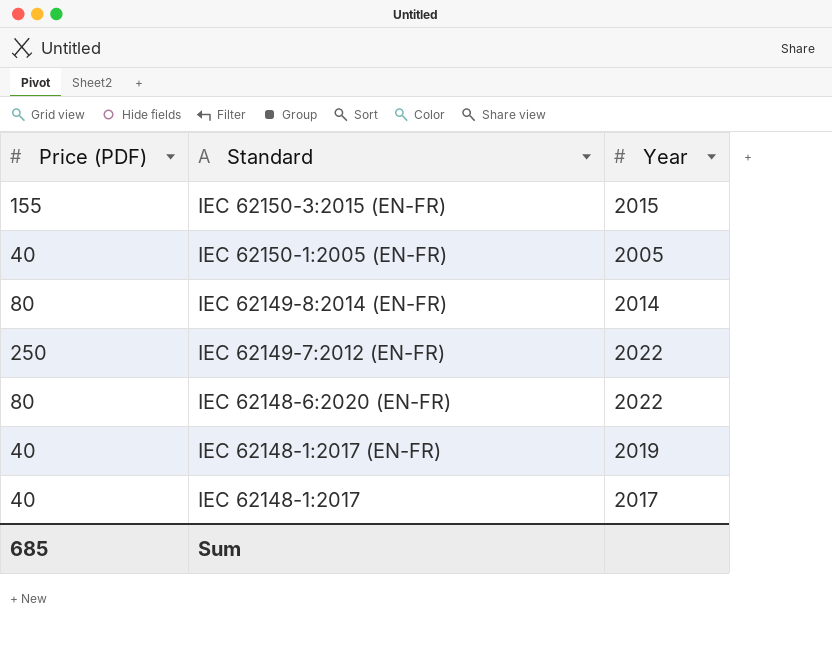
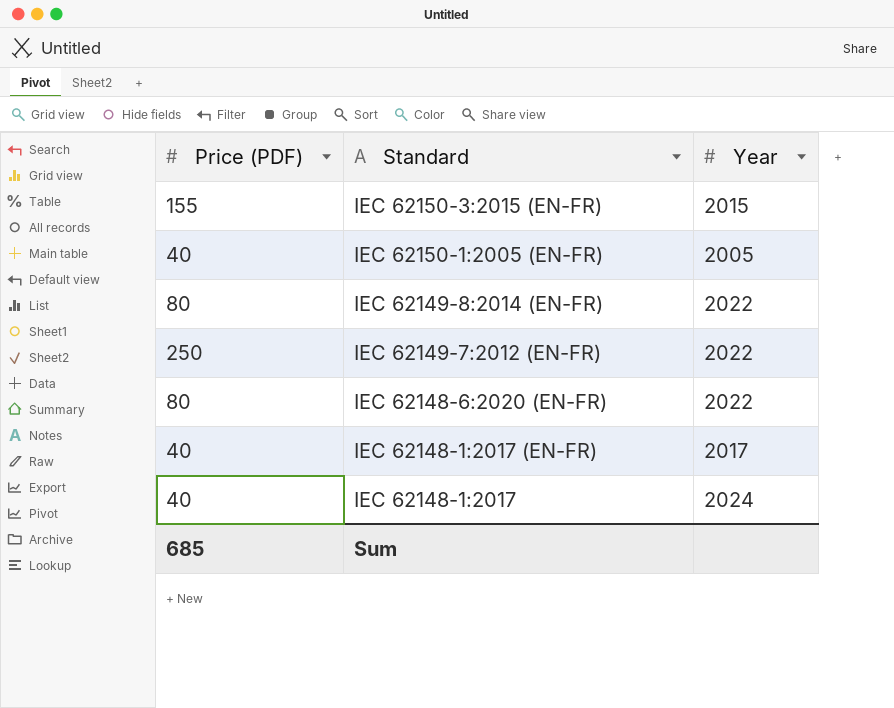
IEC 62149-8:2014 (EN-FR) | Year: 2014 -> 2022
IEC 62148-1:2017 (EN-FR) | Year: 2019 -> 2017
IEC 62148-1:2017 | Year: 2017 -> 2024

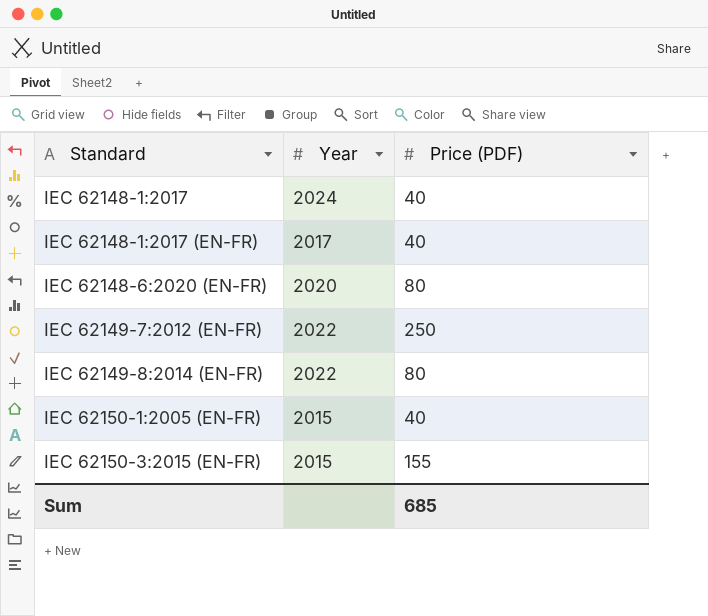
row order: Standard descending -> Standard ascending
column Price (PDF) | position: 1 -> 3
IEC 62148-6:2020 (EN-FR) | Year: 2022 -> 2020
IEC 62150-1:2005 (EN-FR) | Year: 2005 -> 2015

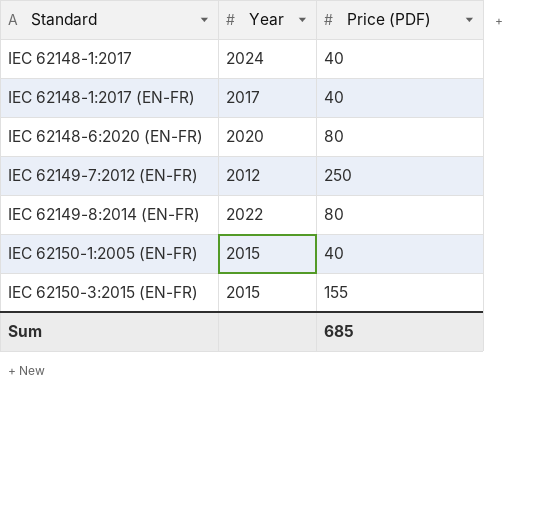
IEC 62149-7:2012 (EN-FR) | Year: 2022 -> 2012

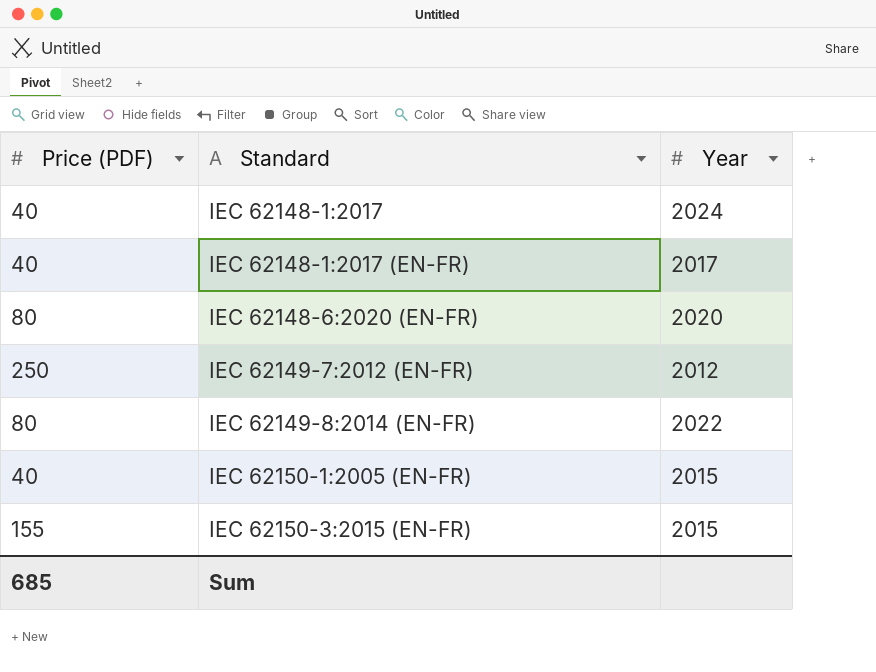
column Price (PDF) | position: 3 -> 1

